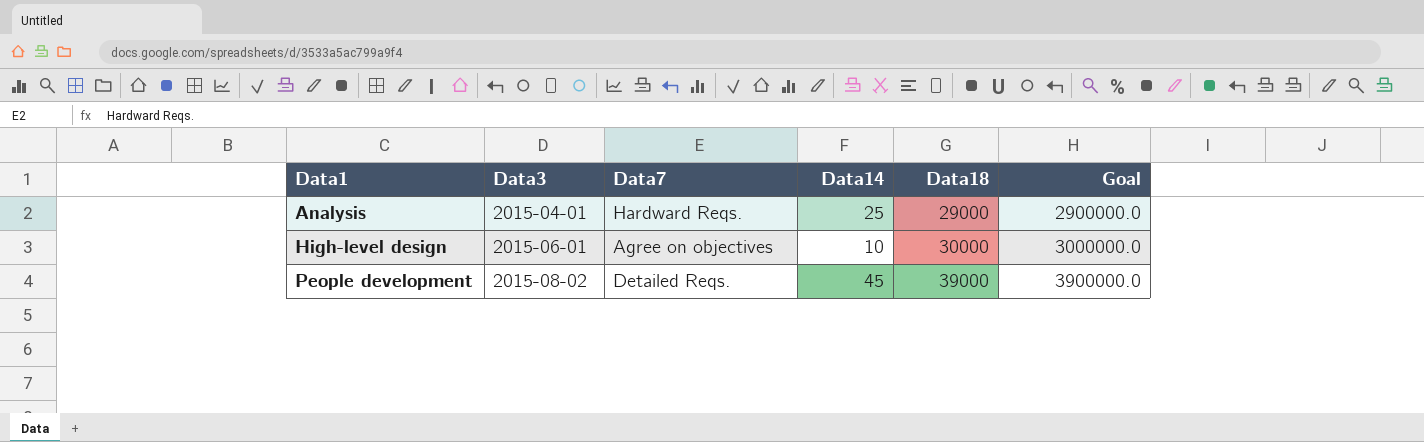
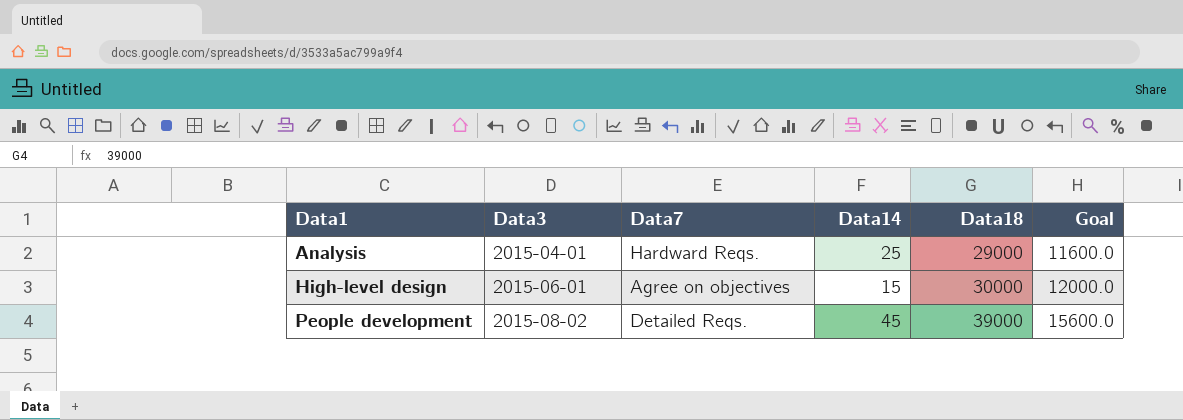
column Goal | formula: [Data18] * 100 -> [Data18] * 0.4
High-level design | Data14: 10 -> 15

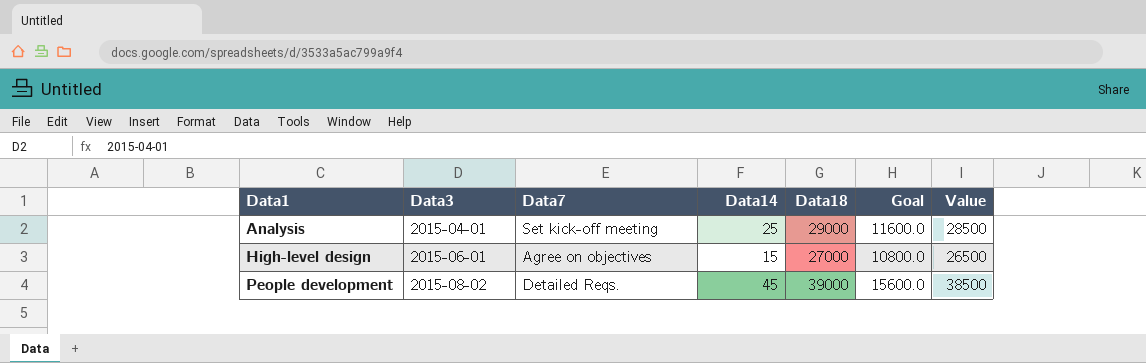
column Value | formula: none -> [Data18] - 500
Analysis | Data7: Hardward Reqs. -> Set kick-off meeting
High-level design | Data18: 30000 -> 27000
High-level design | Goal: 12000.0 -> 10800.0

